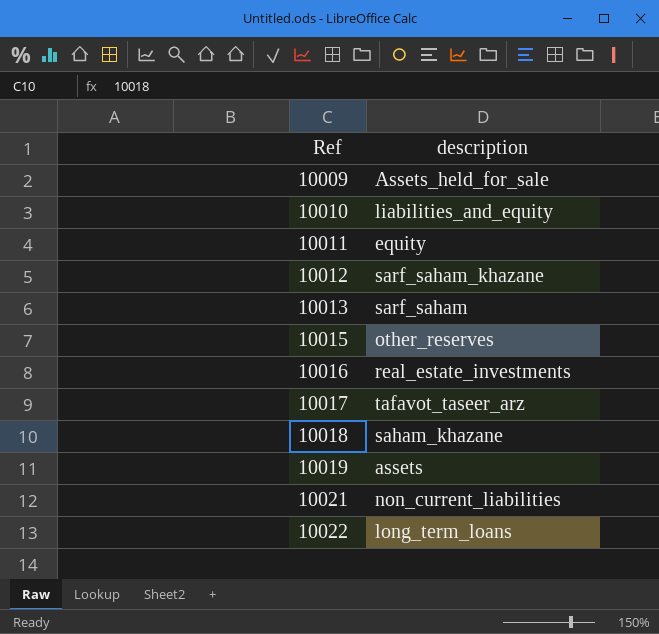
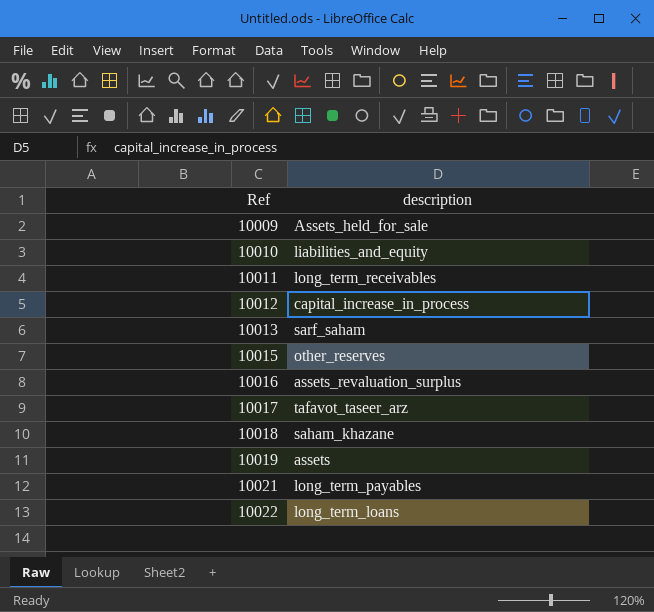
10011 | description: equity -> long_term_receivables
10012 | description: sarf_saham_khazane -> capital_increase_in_process
10016 | description: real_estate_investments -> assets_revaluation_surplus
10021 | description: non_current_liabilities -> long_term_payables

